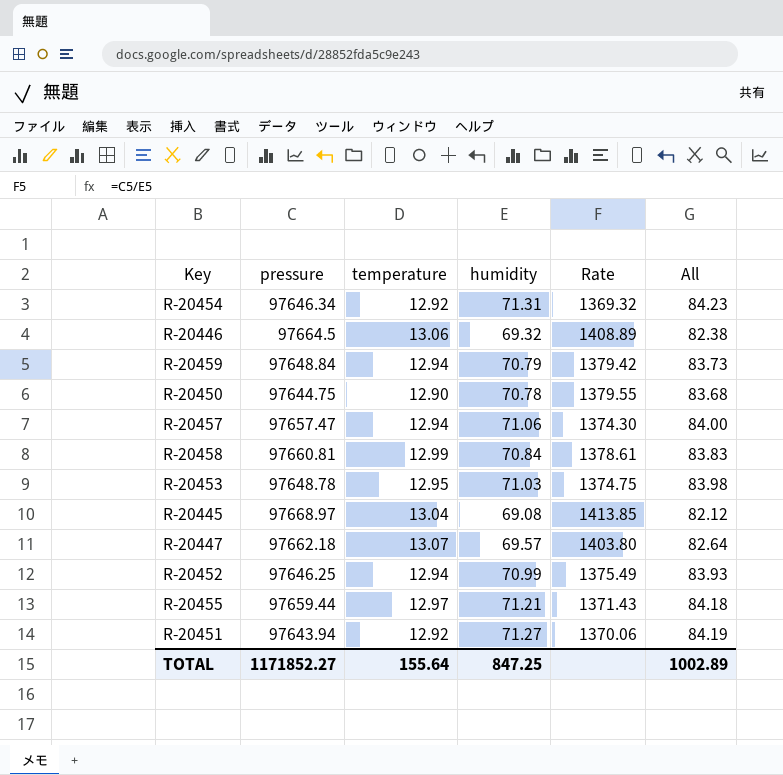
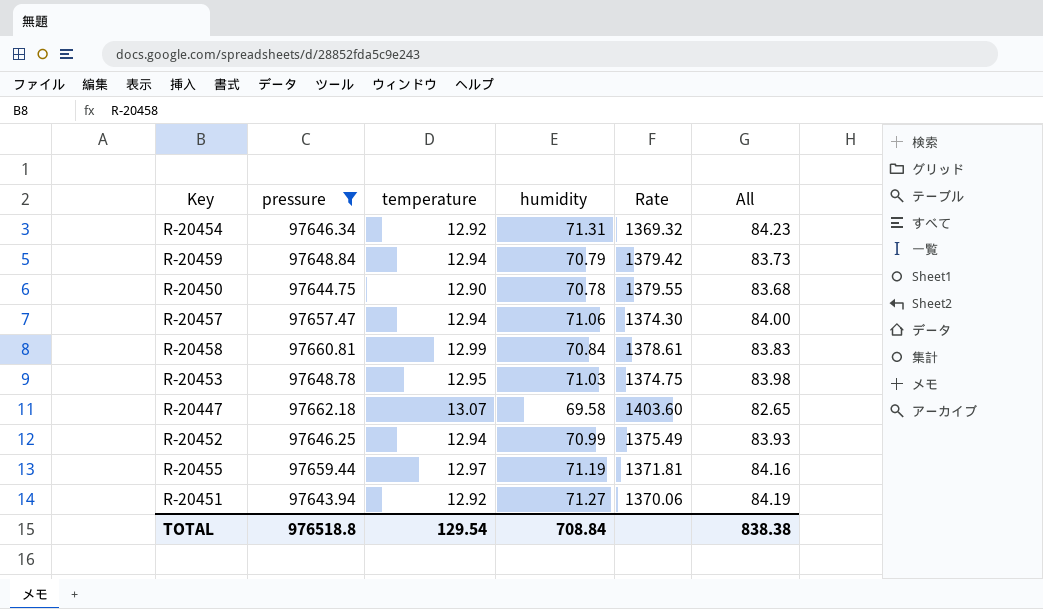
filter: none -> pressure <= 97662.18
R-20447 | humidity: 69.57 -> 69.58
R-20447 | Rate: 1403.80 -> 1403.60
R-20447 | All: 82.64 -> 82.65
R-20455 | humidity: 71.21 -> 71.19
R-20455 | Rate: 1371.43 -> 1371.81
R-20455 | All: 84.18 -> 84.16
TOTAL | pressure: 1171852.27 -> 976518.8
TOTAL | temperature: 155.64 -> 129.54
TOTAL | humidity: 847.25 -> 708.84
TOTAL | All: 1002.89 -> 838.38

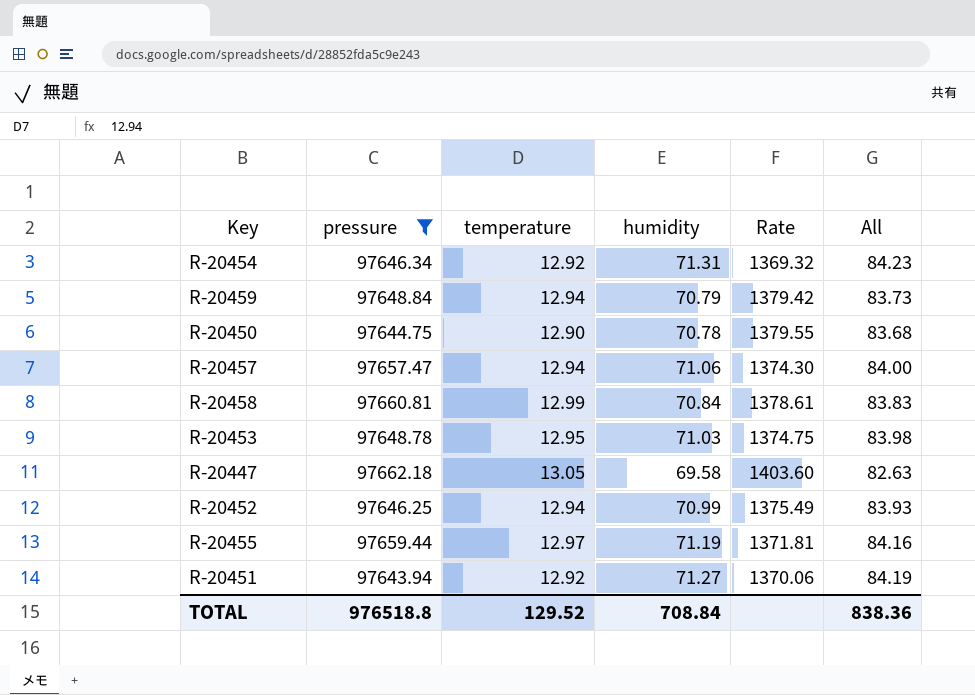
R-20447 | temperature: 13.07 -> 13.05
R-20447 | All: 82.65 -> 82.63
TOTAL | temperature: 129.54 -> 129.52
TOTAL | All: 838.38 -> 838.36

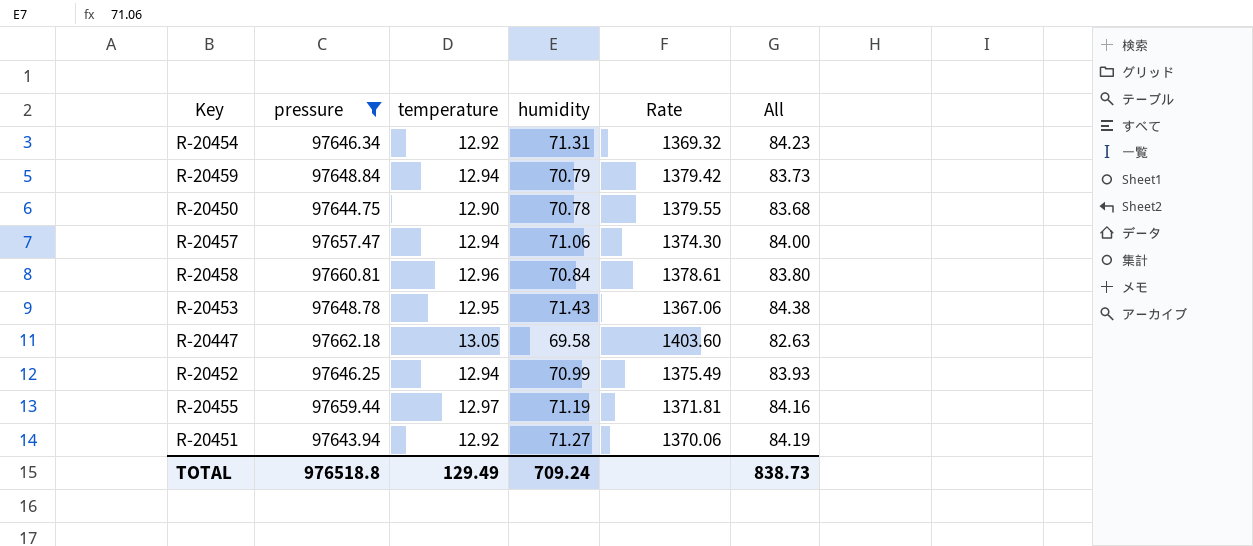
R-20458 | temperature: 12.99 -> 12.96
R-20458 | All: 83.83 -> 83.80
R-20453 | humidity: 71.03 -> 71.43
R-20453 | Rate: 1374.75 -> 1367.06
R-20453 | All: 83.98 -> 84.38
TOTAL | temperature: 129.52 -> 129.49
TOTAL | humidity: 708.84 -> 709.24
TOTAL | All: 838.36 -> 838.73

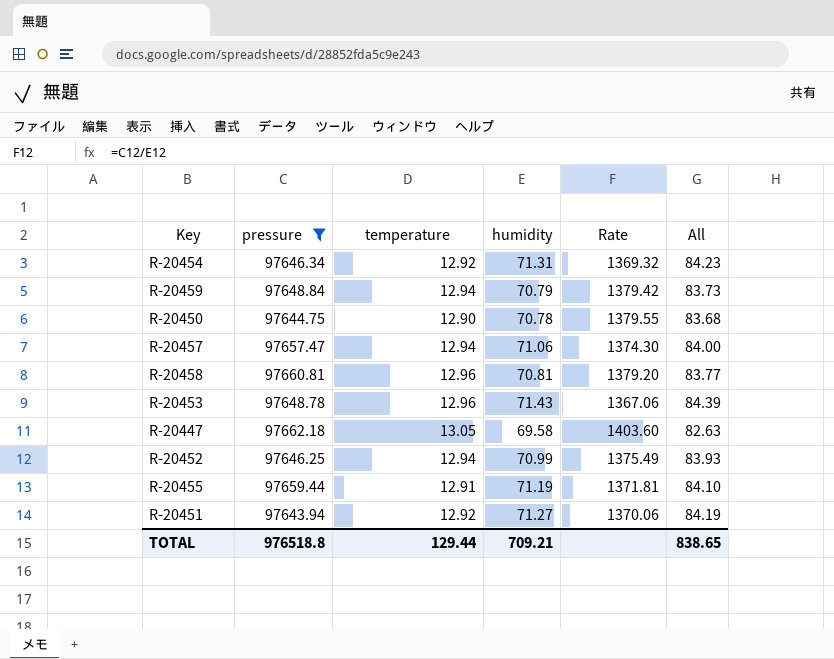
R-20458 | humidity: 70.84 -> 70.81
R-20458 | Rate: 1378.61 -> 1379.20
R-20458 | All: 83.80 -> 83.77
R-20453 | temperature: 12.95 -> 12.96
R-20453 | All: 84.38 -> 84.39
R-20455 | temperature: 12.97 -> 12.91
R-20455 | All: 84.16 -> 84.10
TOTAL | temperature: 129.49 -> 129.44
TOTAL | humidity: 709.24 -> 709.21
TOTAL | All: 838.73 -> 838.65

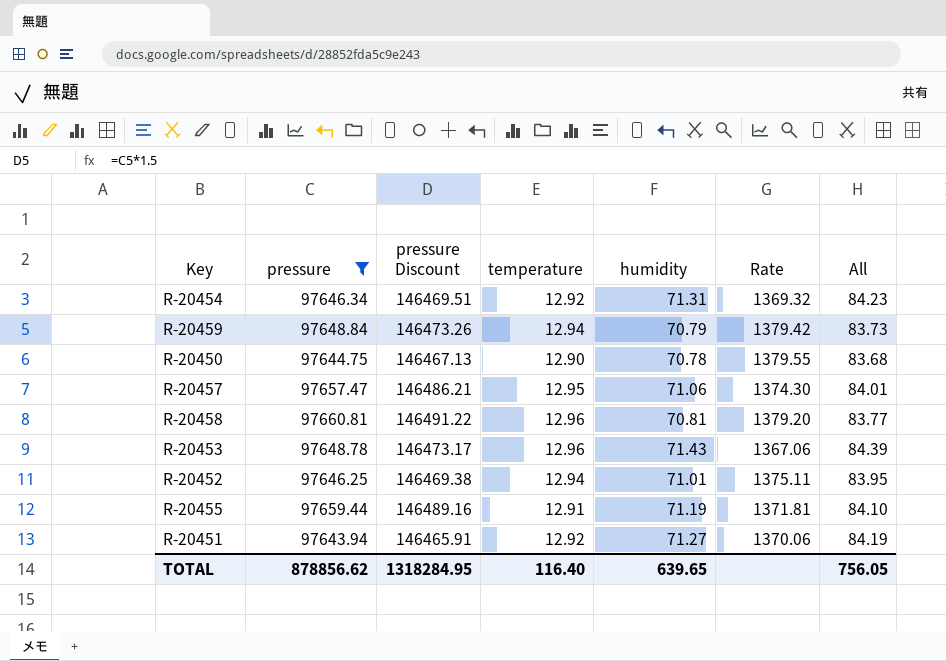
column pressure Discount | formula: none -> [pressure] * 1.5
row R-20447: 97662.18 | 13.05 | 69.58 | 1403.60 | 82.63 -> none
R-20457 | temperature: 12.94 -> 12.95
R-20457 | All: 84.00 -> 84.01
R-20452 | humidity: 70.99 -> 71.01
R-20452 | Rate: 1375.49 -> 1375.11
R-20452 | All: 83.93 -> 83.95
TOTAL | pressure: 976518.8 -> 878856.62
TOTAL | temperature: 129.44 -> 116.40
TOTAL | humidity: 709.21 -> 639.65
TOTAL | All: 838.65 -> 756.05

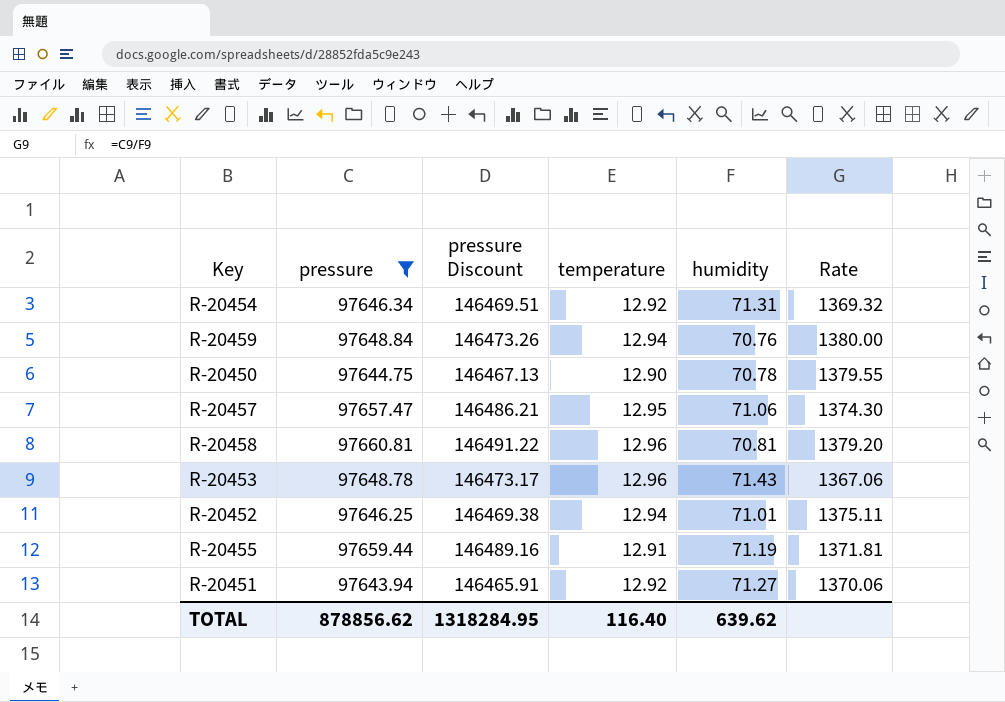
column All | formula: [temperature] + [humidity] -> none
R-20459 | humidity: 70.79 -> 70.76
R-20459 | Rate: 1379.42 -> 1380.00
TOTAL | humidity: 639.65 -> 639.62

